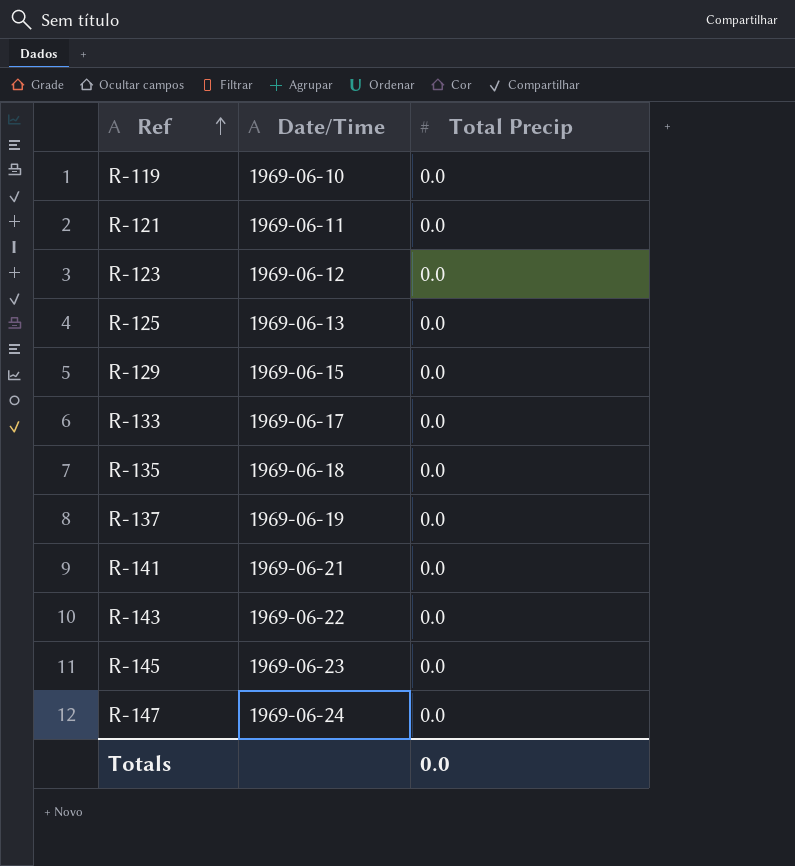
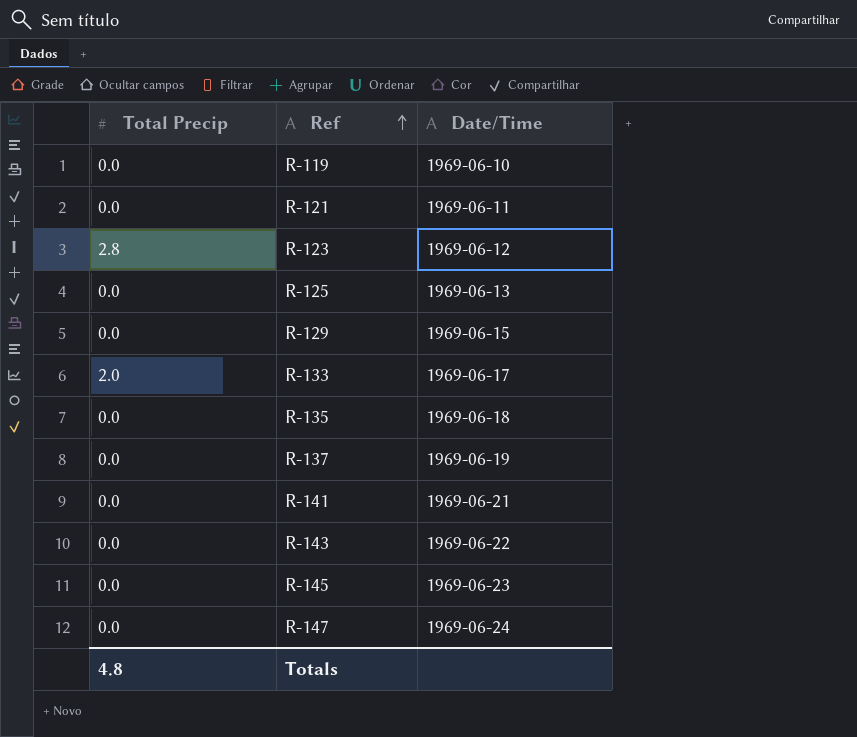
column Total Precip | position: 3 -> 1
R-123 | Total Precip: 0.0 -> 2.8
R-133 | Total Precip: 0.0 -> 2.0
Totals | Total Precip: 0.0 -> 4.8

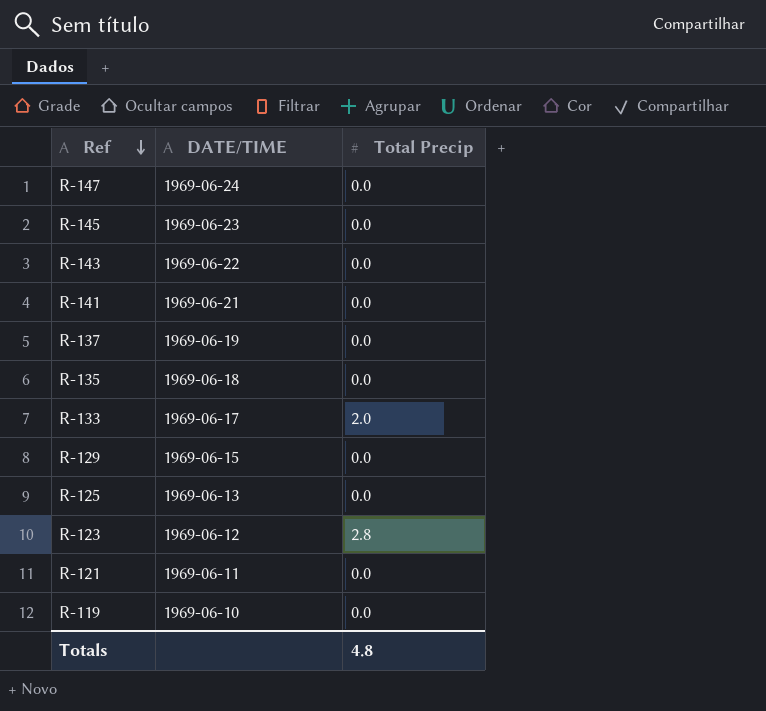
row order: Ref ascending -> Ref descending
column name: Date/Time -> DATE/TIME
column Total Precip | position: 1 -> 3

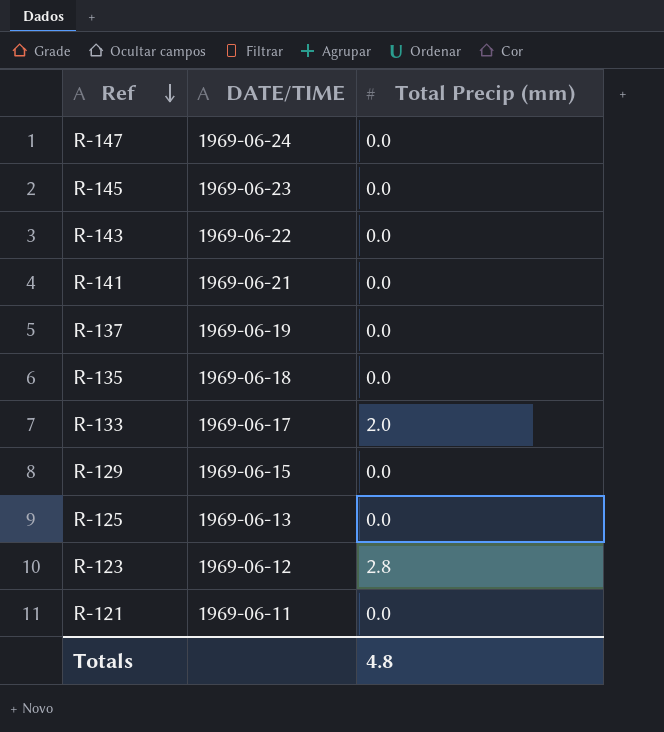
column name: Total Precip -> Total Precip (mm)
row R-119: 1969-06-10 | 0.0 -> none

